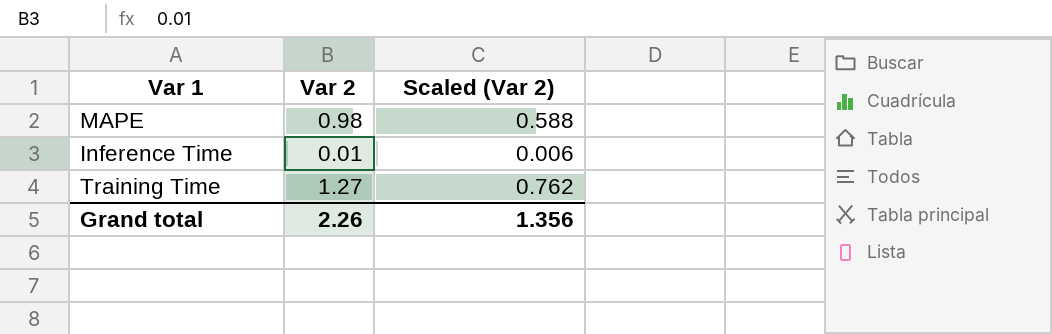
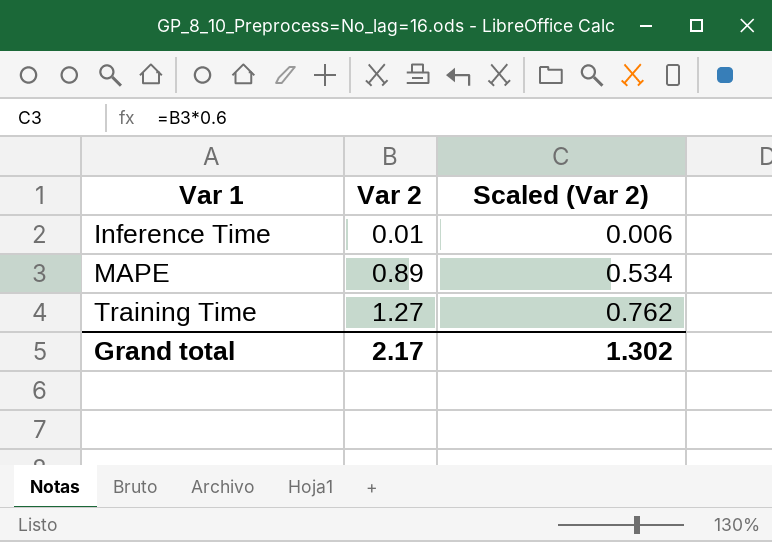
row order: none -> Var 1 ascending
MAPE | Var 2: 0.98 -> 0.89
MAPE | Scaled (Var 2): 0.588 -> 0.534
Grand total | Var 2: 2.26 -> 2.17
Grand total | Scaled (Var 2): 1.356 -> 1.302

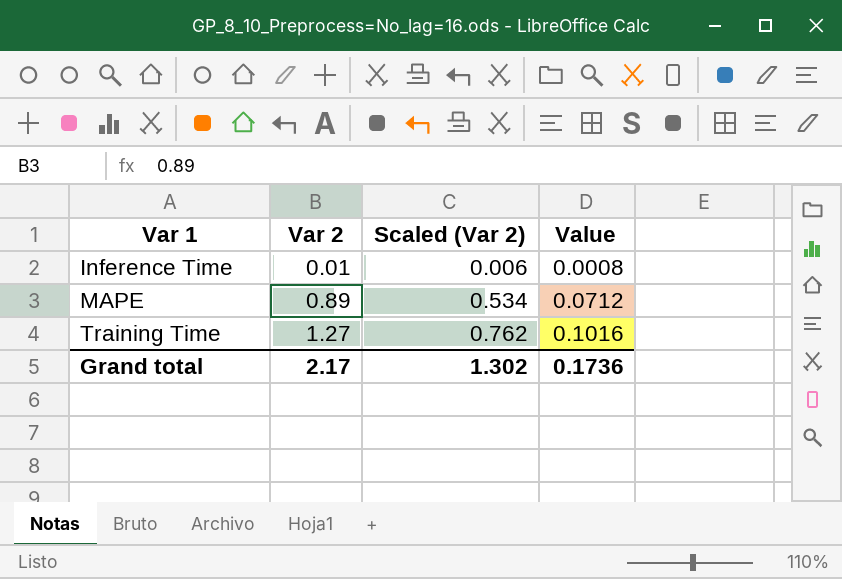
column Value | formula: none -> [Var 2] * 0.08

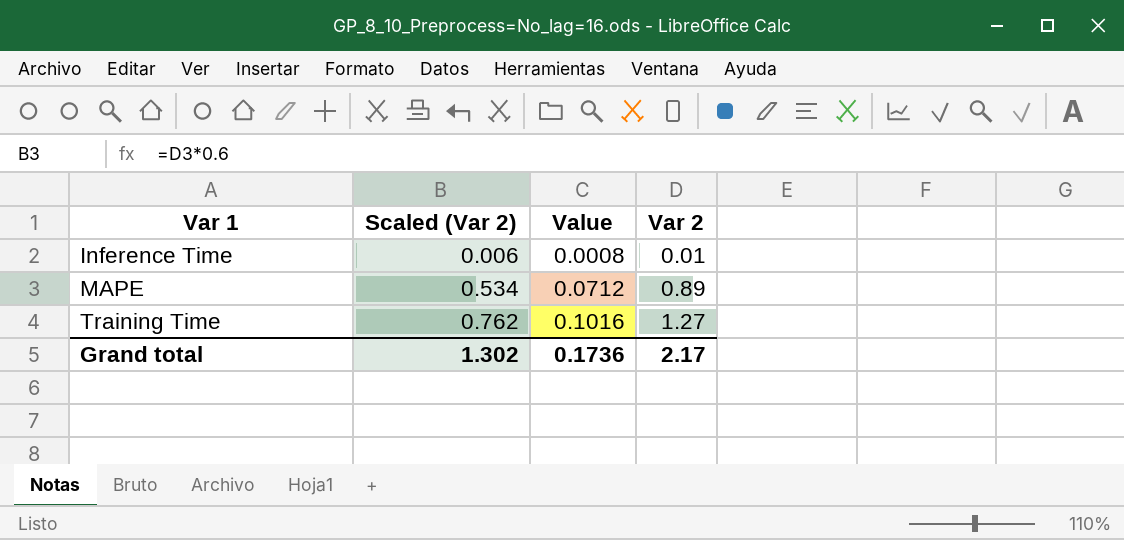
column Var 2 | position: 2 -> 4

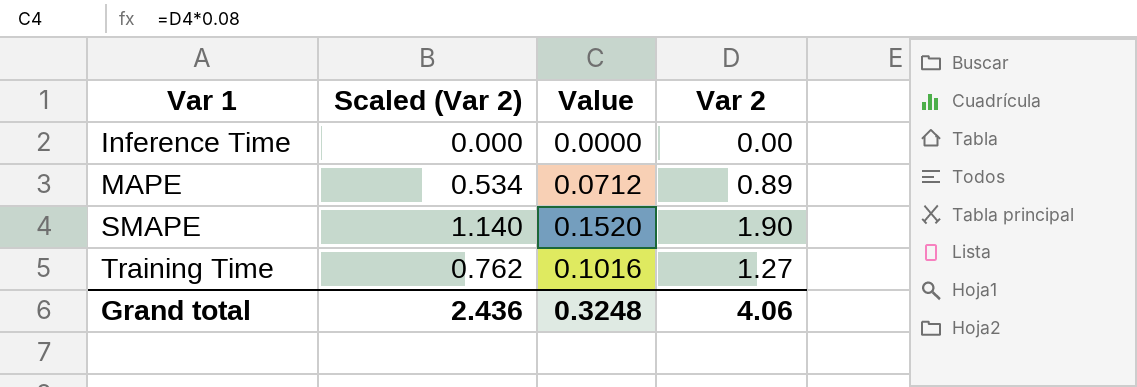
Inference Time | Scaled (Var 2): 0.006 -> 0.000
Inference Time | Value: 0.0008 -> 0.0000
Inference Time | Var 2: 0.01 -> 0.00
row SMAPE: none -> 1.140 | 0.1520 | 1.90
Grand total | Scaled (Var 2): 1.302 -> 2.436
Grand total | Value: 0.1736 -> 0.3248
Grand total | Var 2: 2.17 -> 4.06

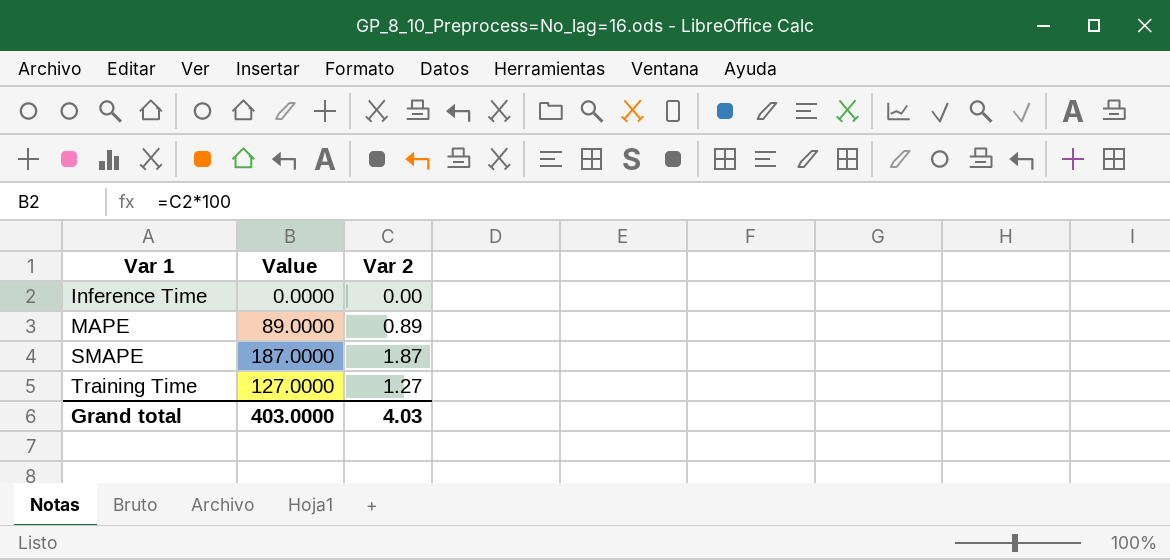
column Scaled (Var 2) | formula: [Var 2] * 0.6 -> none
column Value | formula: [Var 2] * 0.08 -> [Var 2] * 100
SMAPE | Var 2: 1.90 -> 1.87
Grand total | Value: 0.3248 -> 403.0000
Grand total | Var 2: 4.06 -> 4.03

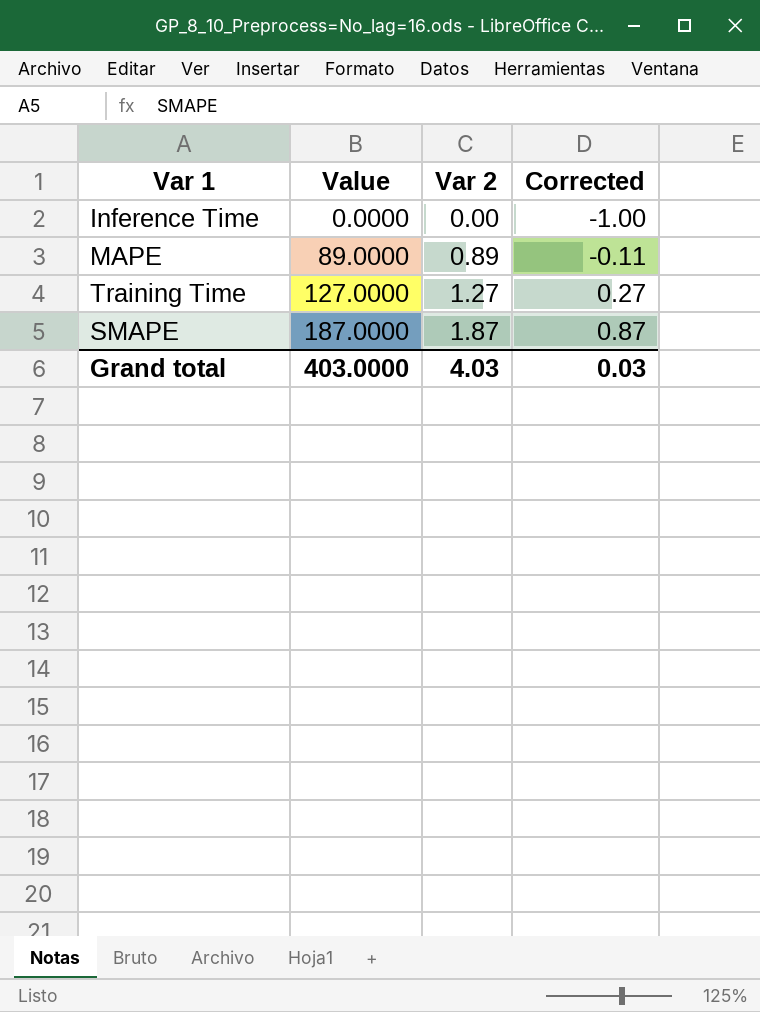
row order: Var 1 ascending -> Value ascending
column Corrected | formula: none -> [Var 2] - 1

